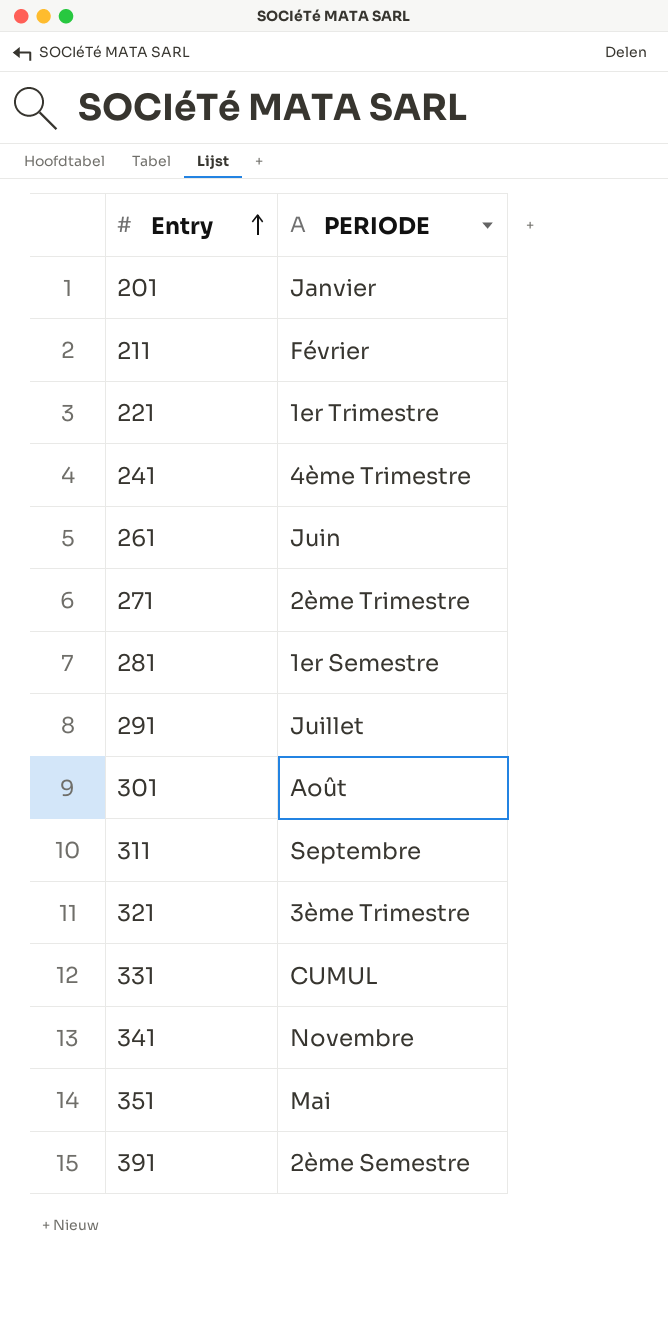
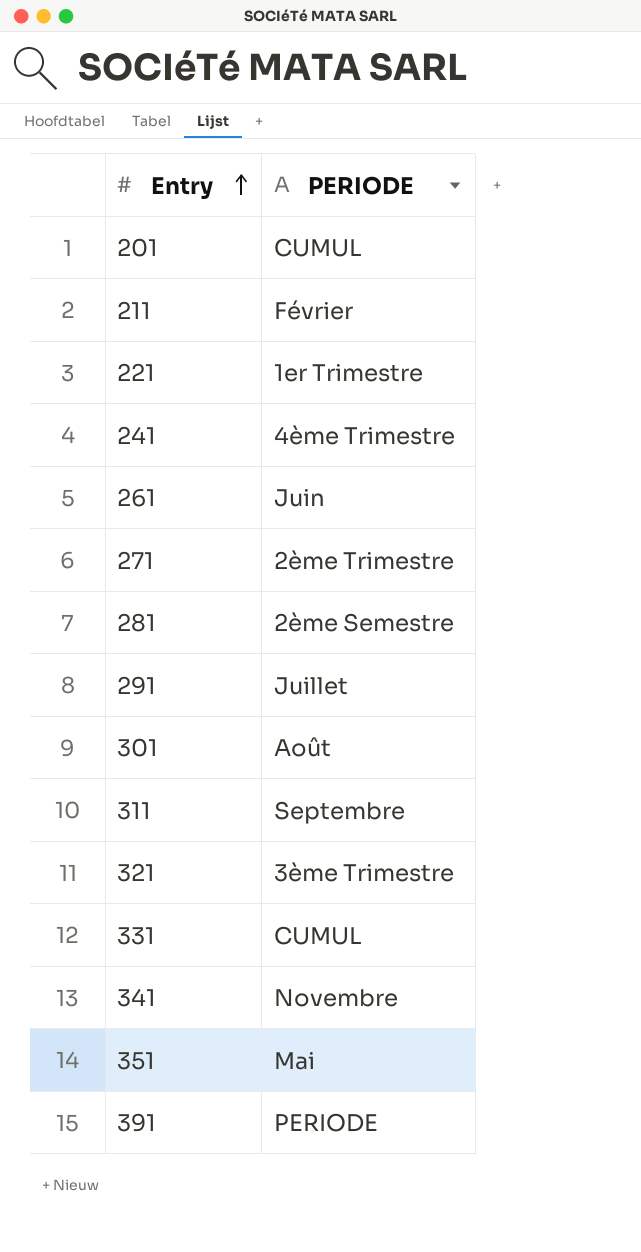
201 | PERIODE: Janvier -> CUMUL
281 | PERIODE: 1er Semestre -> 2ème Semestre
391 | PERIODE: 2ème Semestre -> PERIODE

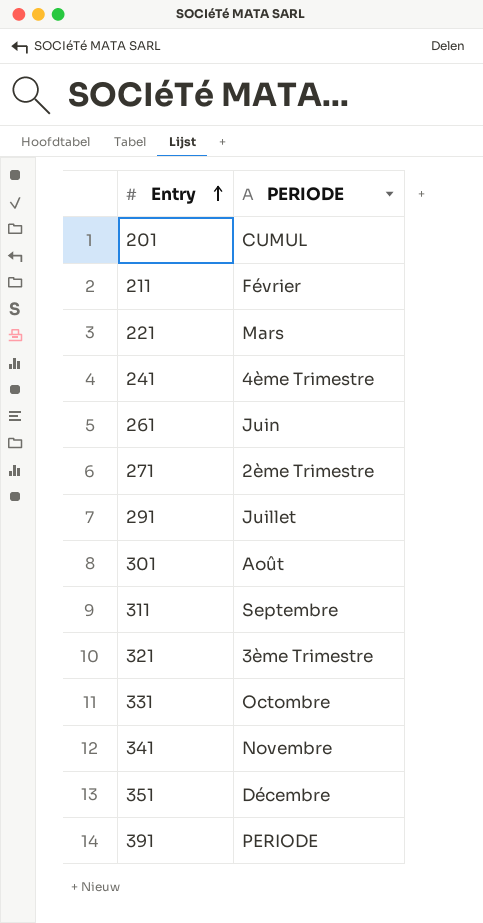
row 281: 2ème Semestre -> none
221 | PERIODE: 1er Trimestre -> Mars
331 | PERIODE: CUMUL -> Octombre
351 | PERIODE: Mai -> Décembre

